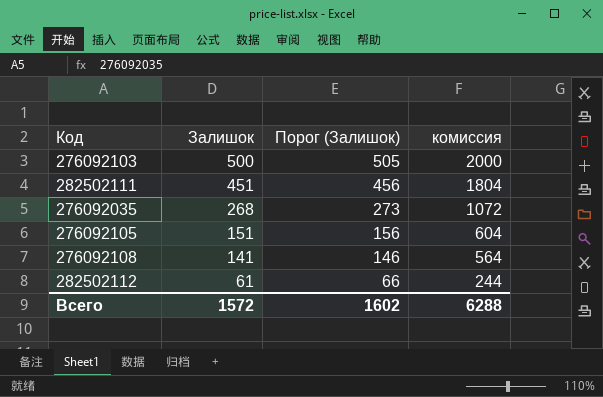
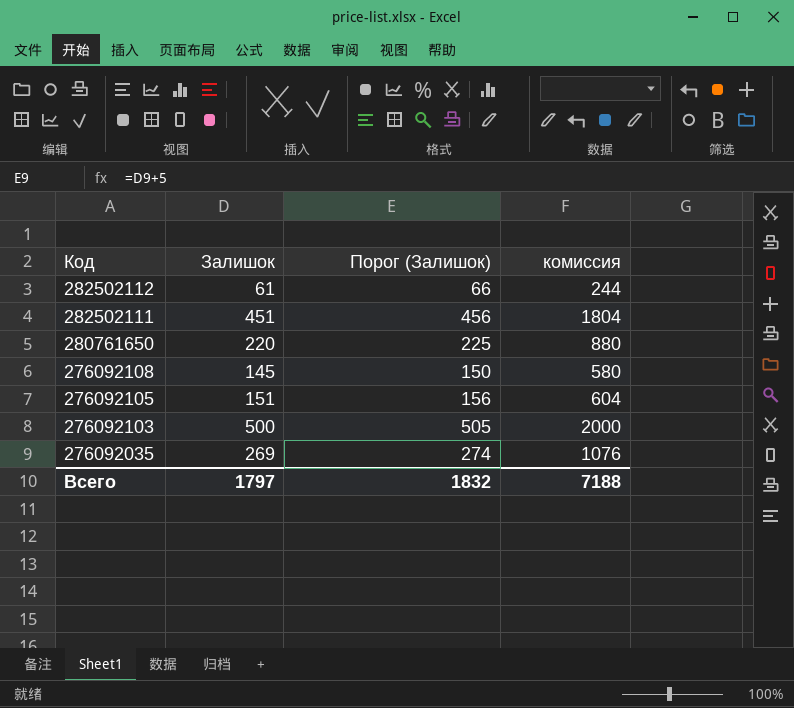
row order: Залишок descending -> Код descending
row 280761650: none -> 220 | 225 | 880
276092108 | Залишок: 141 -> 145
276092108 | Порог (Залишок): 146 -> 150
276092108 | комиссия: 564 -> 580
276092035 | Залишок: 268 -> 269
276092035 | Порог (Залишок): 273 -> 274
276092035 | комиссия: 1072 -> 1076
Всего | Залишок: 1572 -> 1797
Всего | Порог (Залишок): 1602 -> 1832
Всего | комиссия: 6288 -> 7188

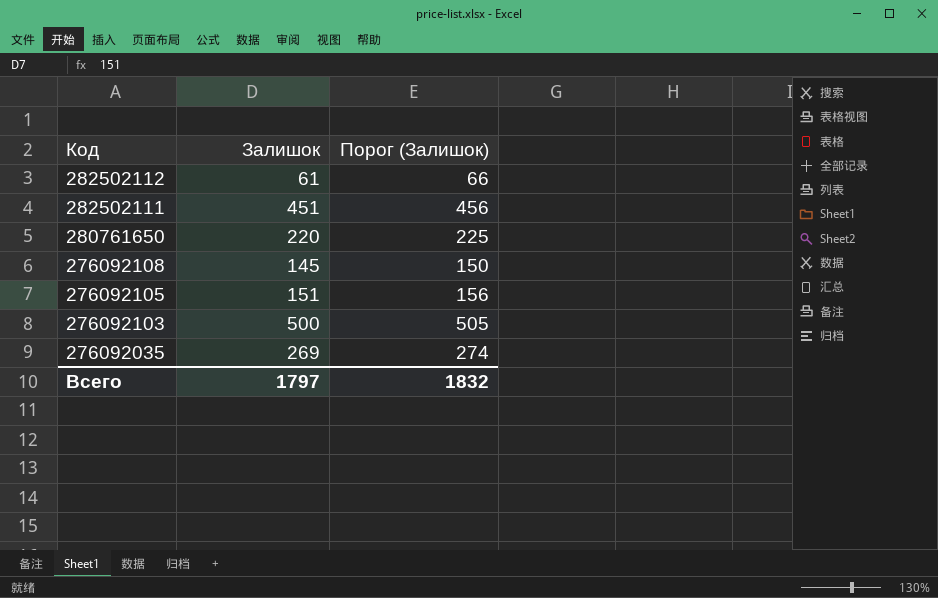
column комиссия | formula: [Залишок] * 4 -> none

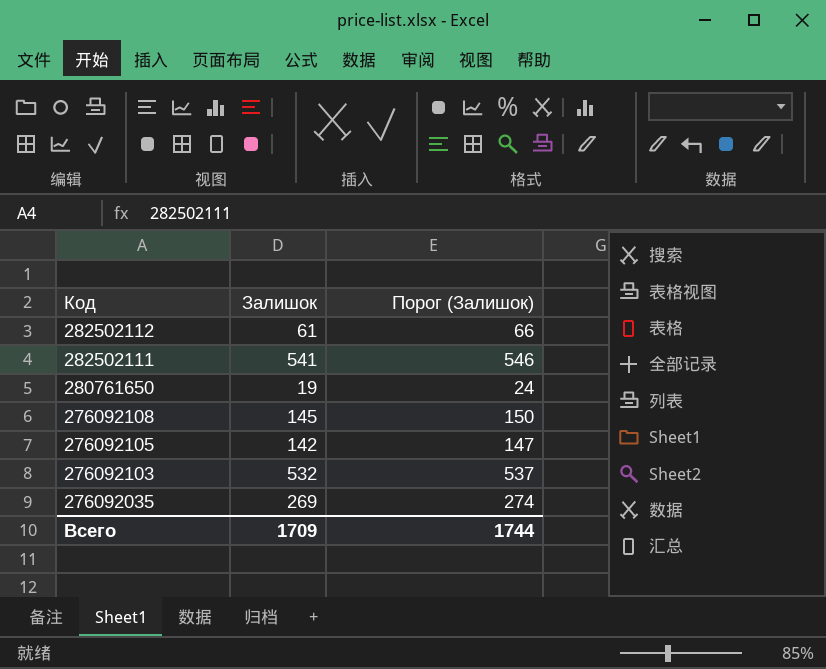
282502111 | Залишок: 451 -> 541
282502111 | Порог (Залишок): 456 -> 546
280761650 | Залишок: 220 -> 19
280761650 | Порог (Залишок): 225 -> 24
276092105 | Залишок: 151 -> 142
276092105 | Порог (Залишок): 156 -> 147
276092103 | Залишок: 500 -> 532
276092103 | Порог (Залишок): 505 -> 537
Всего | Залишок: 1797 -> 1709
Всего | Порог (Залишок): 1832 -> 1744

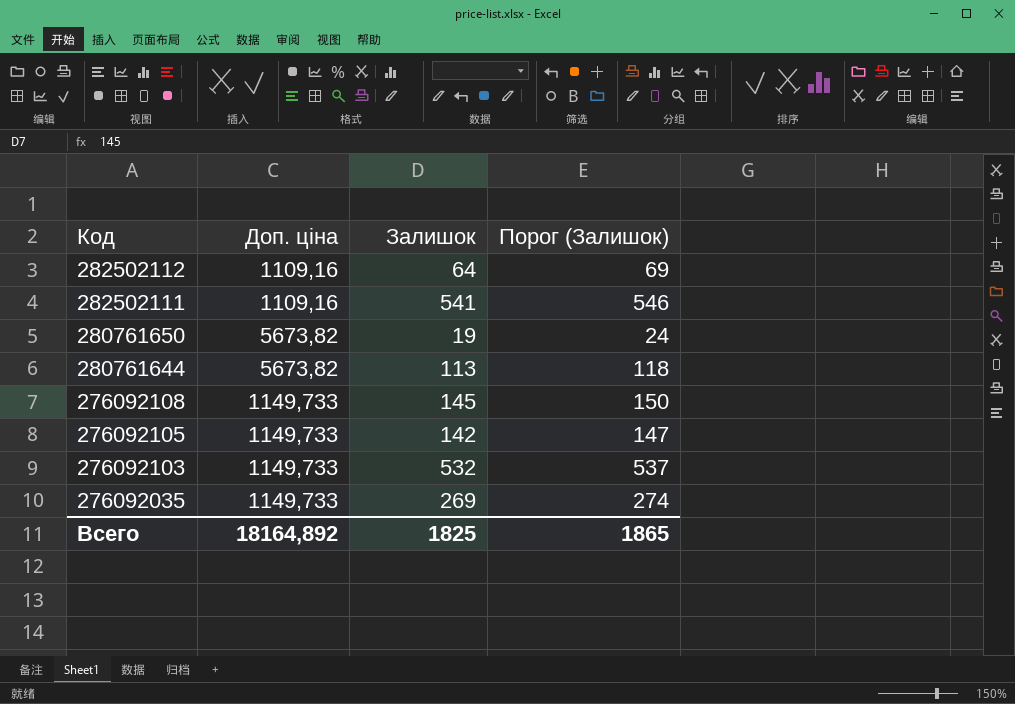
column Доп. ціна | position: none -> 2
282502112 | Залишок: 61 -> 64
282502112 | Порог (Залишок): 66 -> 69
row 280761644: none -> 5673,82 | 113 | 118
Всего | Залишок: 1709 -> 1825
Всего | Порог (Залишок): 1744 -> 1865

